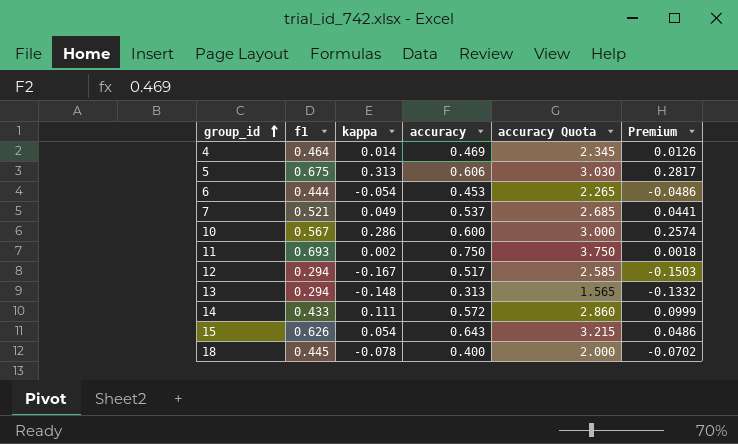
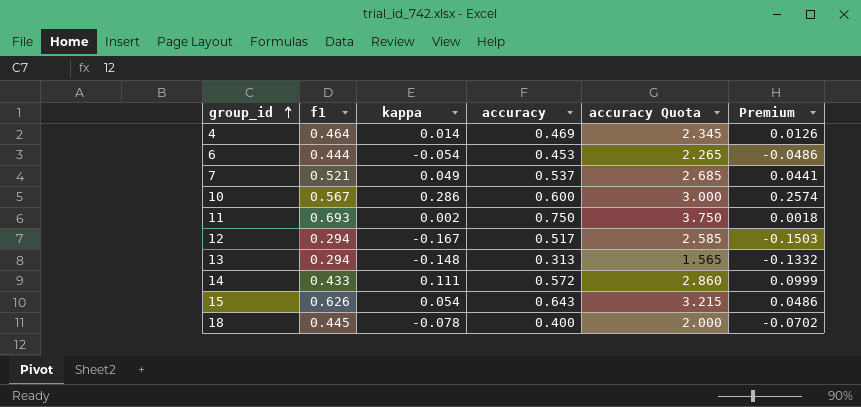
row 5: 0.675 | 0.313 | 0.606 | 3.030 | 0.2817 -> none

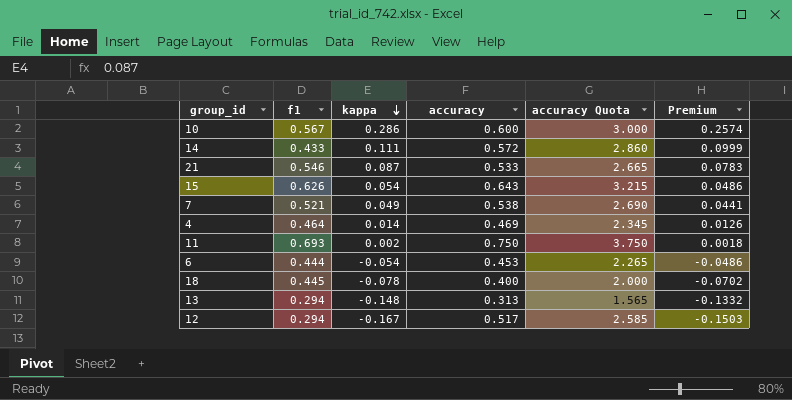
row order: group_id ascending -> kappa descending
row 21: none -> 0.546 | 0.087 | 0.533 | 2.665 | 0.0783
7 | accuracy: 0.537 -> 0.538
7 | accuracy Quota: 2.685 -> 2.690

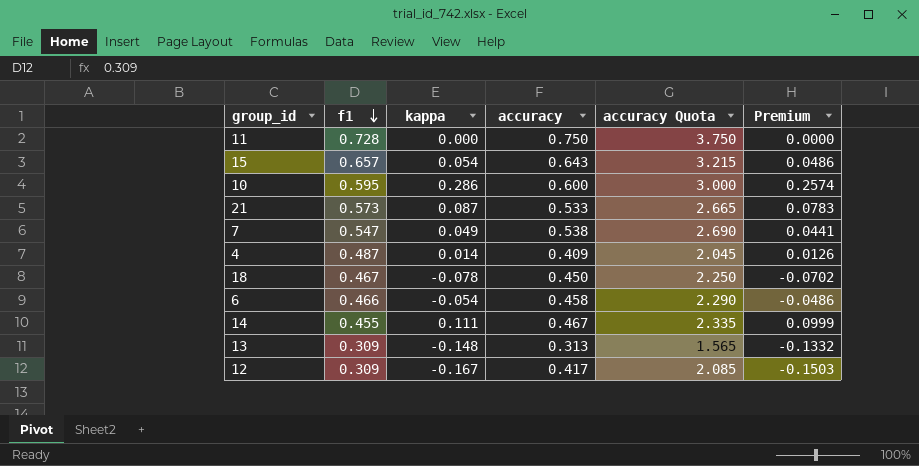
row order: kappa descending -> f1 descending
11 | f1: 0.693 -> 0.728
11 | kappa: 0.002 -> 0.000
11 | Premium: 0.0018 -> 0.0000
15 | f1: 0.626 -> 0.657
10 | f1: 0.567 -> 0.595
21 | f1: 0.546 -> 0.573
7 | f1: 0.521 -> 0.547
4 | f1: 0.464 -> 0.487
4 | accuracy: 0.469 -> 0.409
4 | accuracy Quota: 2.345 -> 2.045
18 | f1: 0.445 -> 0.467
18 | accuracy: 0.400 -> 0.450
18 | accuracy Quota: 2.000 -> 2.250
6 | f1: 0.444 -> 0.466
6 | accuracy: 0.453 -> 0.458
6 | accuracy Quota: 2.265 -> 2.290
14 | f1: 0.433 -> 0.455
14 | accuracy: 0.572 -> 0.467
14 | accuracy Quota: 2.860 -> 2.335
13 | f1: 0.294 -> 0.309
12 | f1: 0.294 -> 0.309
12 | accuracy: 0.517 -> 0.417
12 | accuracy Quota: 2.585 -> 2.085

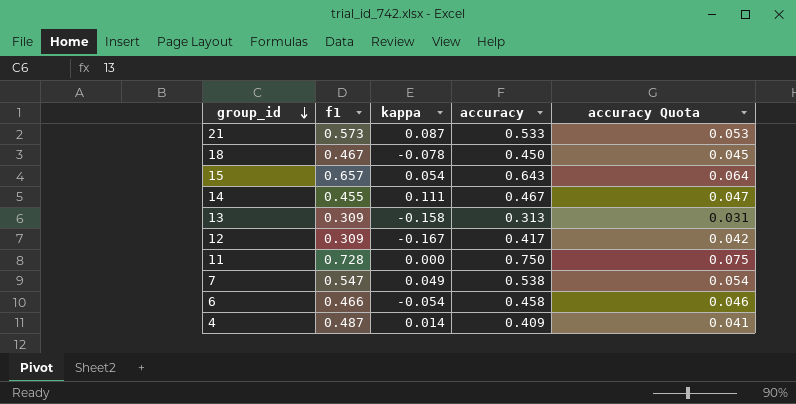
row order: f1 descending -> group_id descending
column Premium | formula: [kappa] * 0.9 -> none
column accuracy Quota | formula: [accuracy] * 5 -> [accuracy] * 0.1
row 10: 0.595 | 0.286 | 0.600 | 3.000 | 0.2574 -> none
13 | kappa: -0.148 -> -0.158

